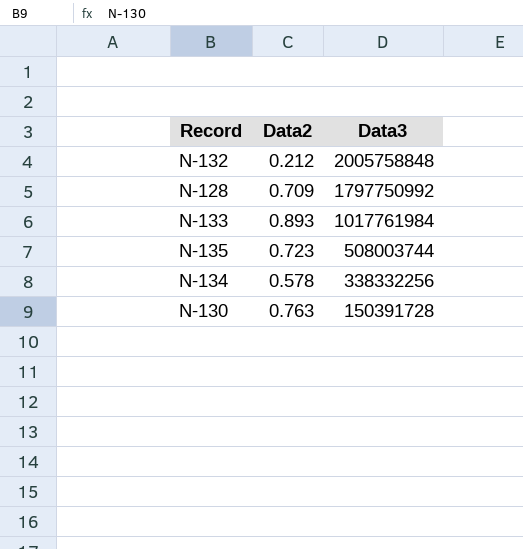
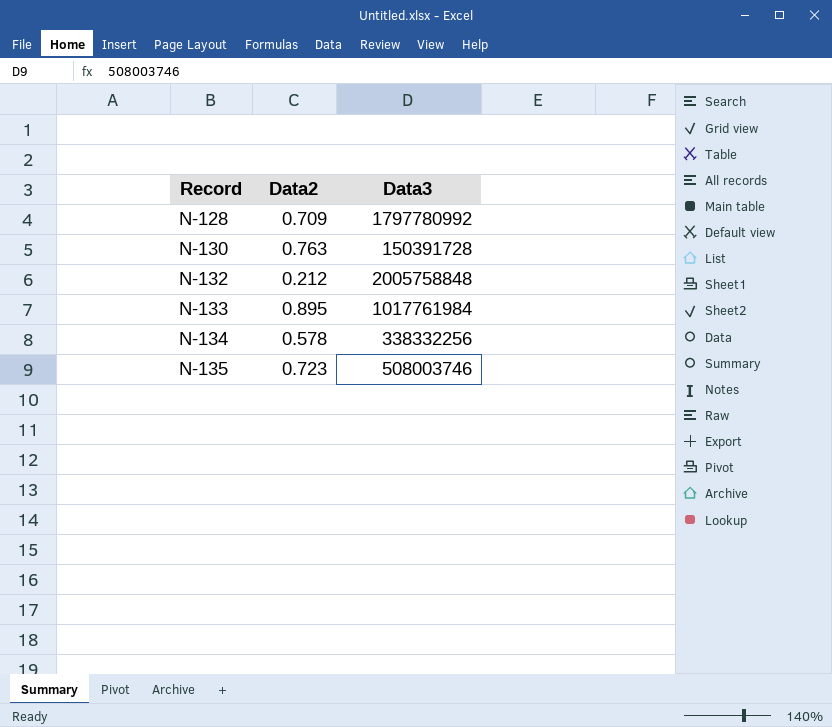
row order: Data3 descending -> Record ascending
N-128 | Data3: 1797750992 -> 1797780992
N-133 | Data2: 0.893 -> 0.895
N-135 | Data3: 508003744 -> 508003746

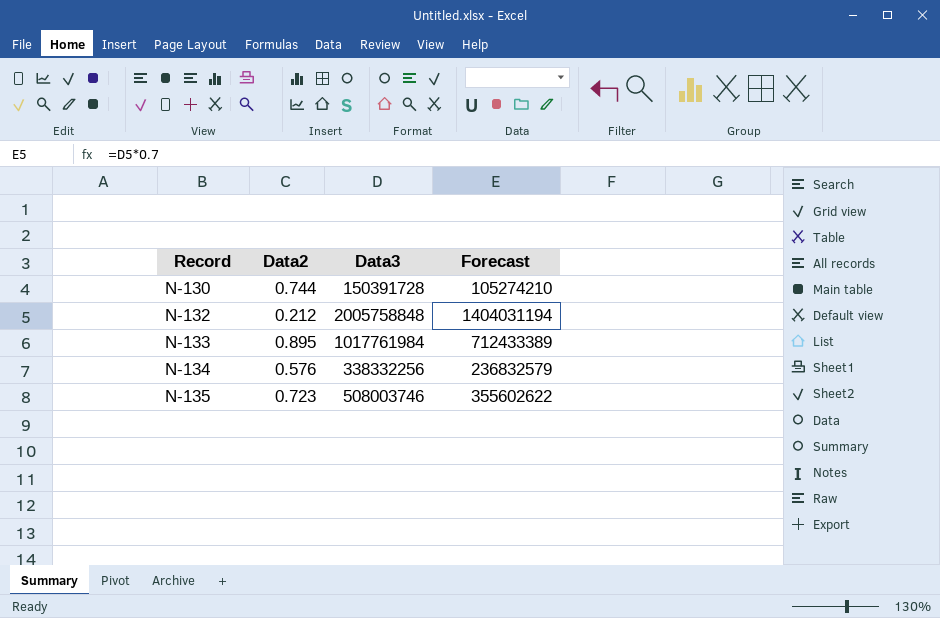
column Forecast | formula: none -> [Data3] * 0.7
row N-128: 0.709 | 1797780992 -> none
N-130 | Data2: 0.763 -> 0.744
N-134 | Data2: 0.578 -> 0.576

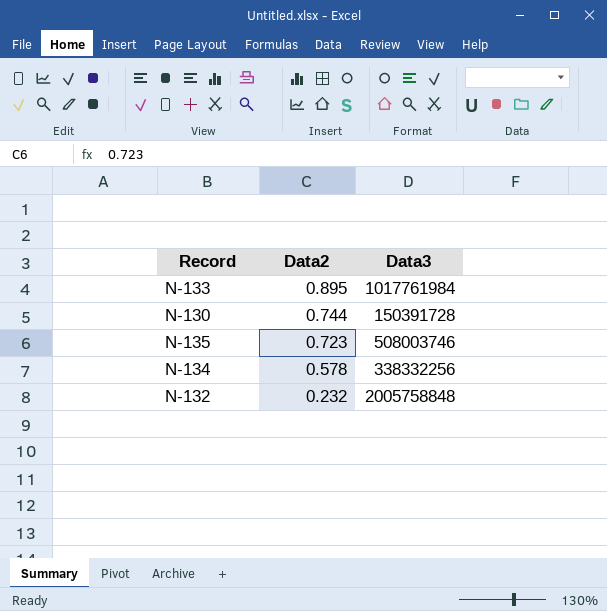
row order: Record ascending -> Data2 descending
column Forecast | formula: [Data3] * 0.7 -> none
N-134 | Data2: 0.576 -> 0.578
N-132 | Data2: 0.212 -> 0.232

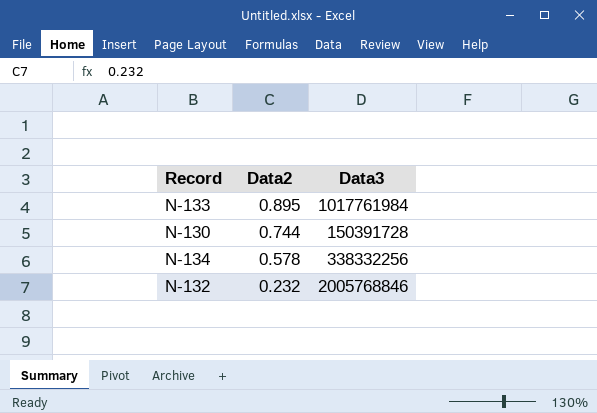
row N-135: 0.723 | 508003746 -> none
N-132 | Data3: 2005758848 -> 2005768846

